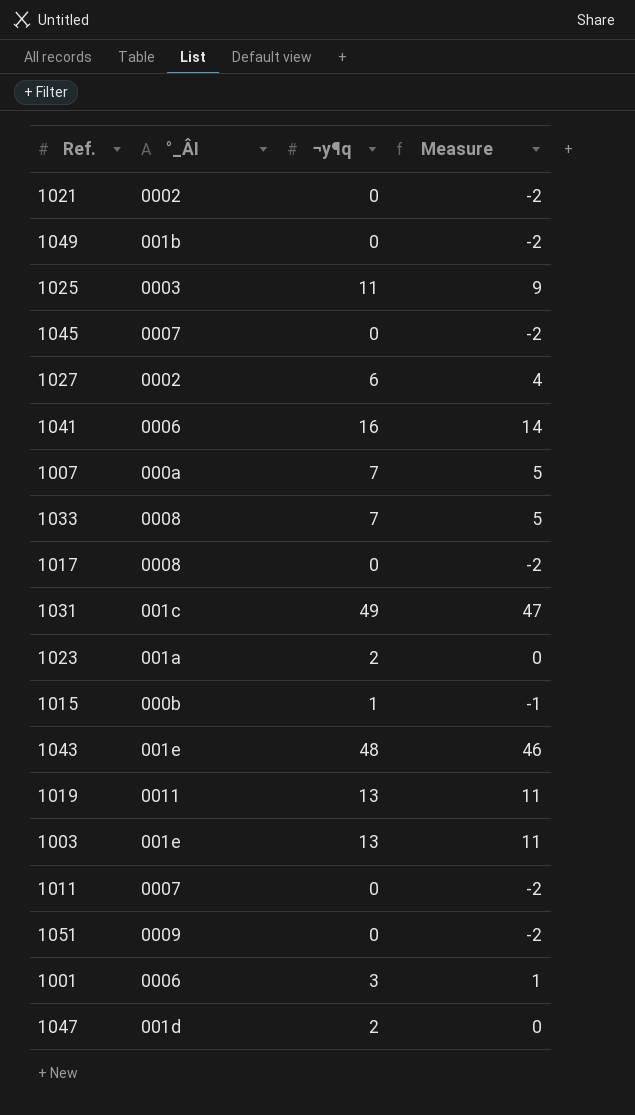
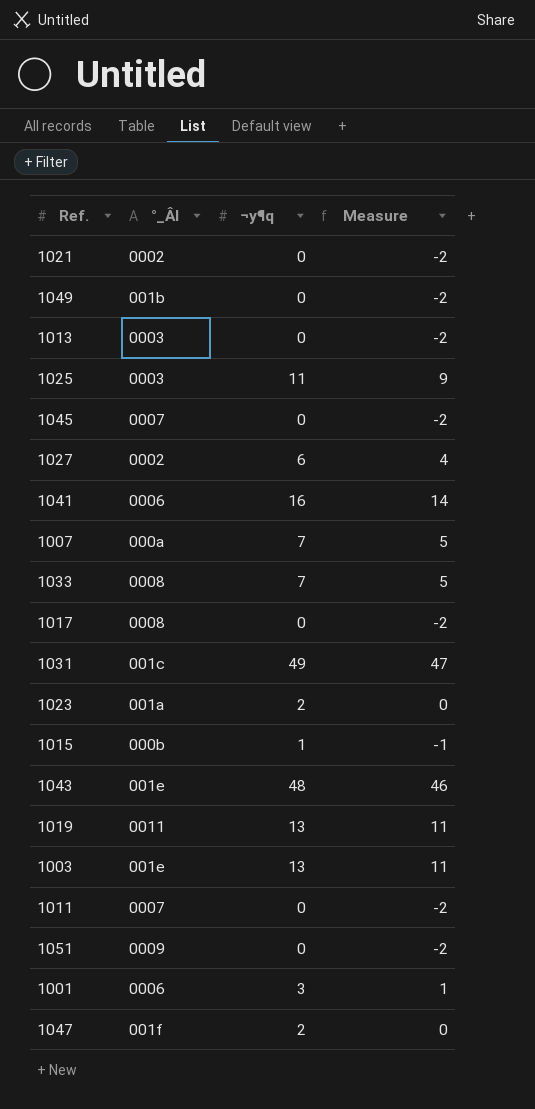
row 1013: none -> 0003 | 0 | -2
1047 | °_ÂI: 001d -> 001f

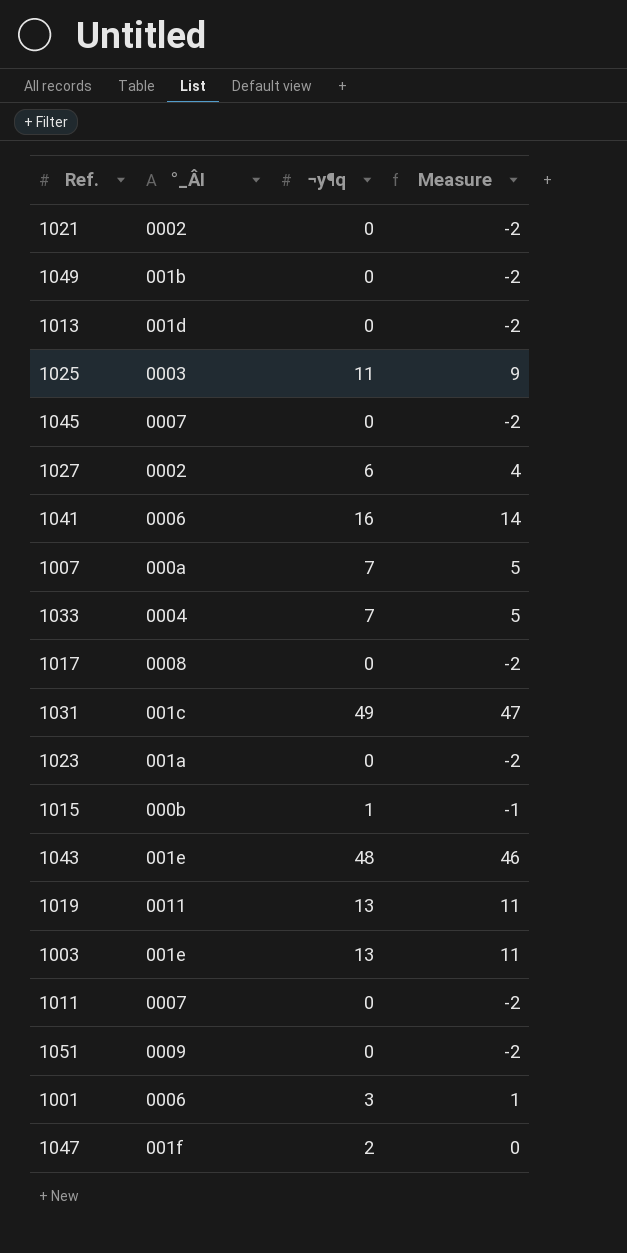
1013 | °_ÂI: 0003 -> 001d
1033 | °_ÂI: 0008 -> 0004
1023 | ¬y¶q: 2 -> 0
1023 | Measure: 0 -> -2

